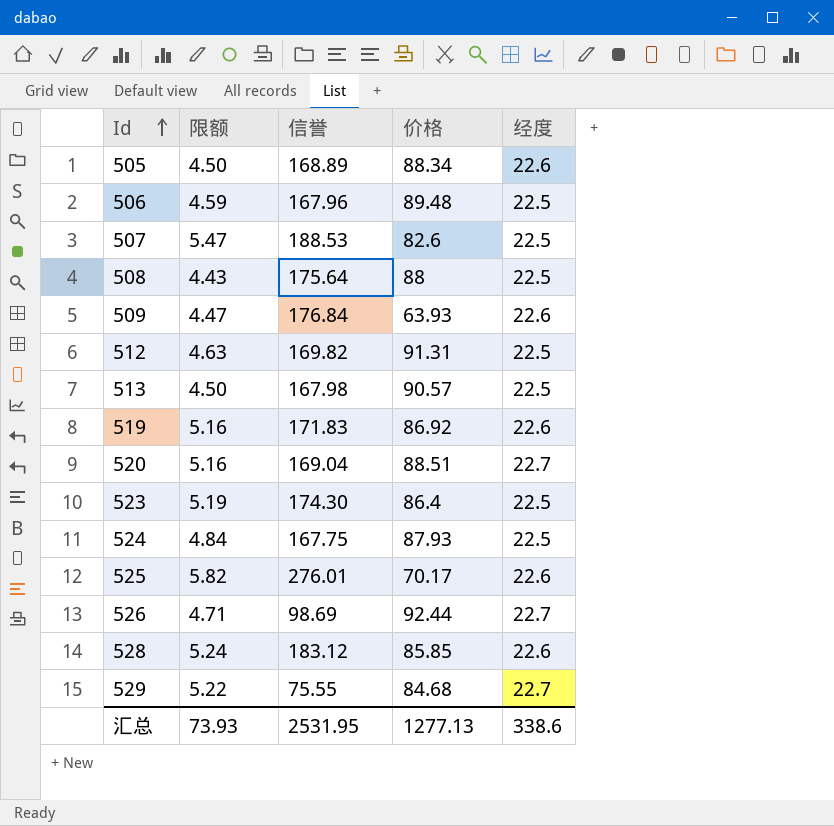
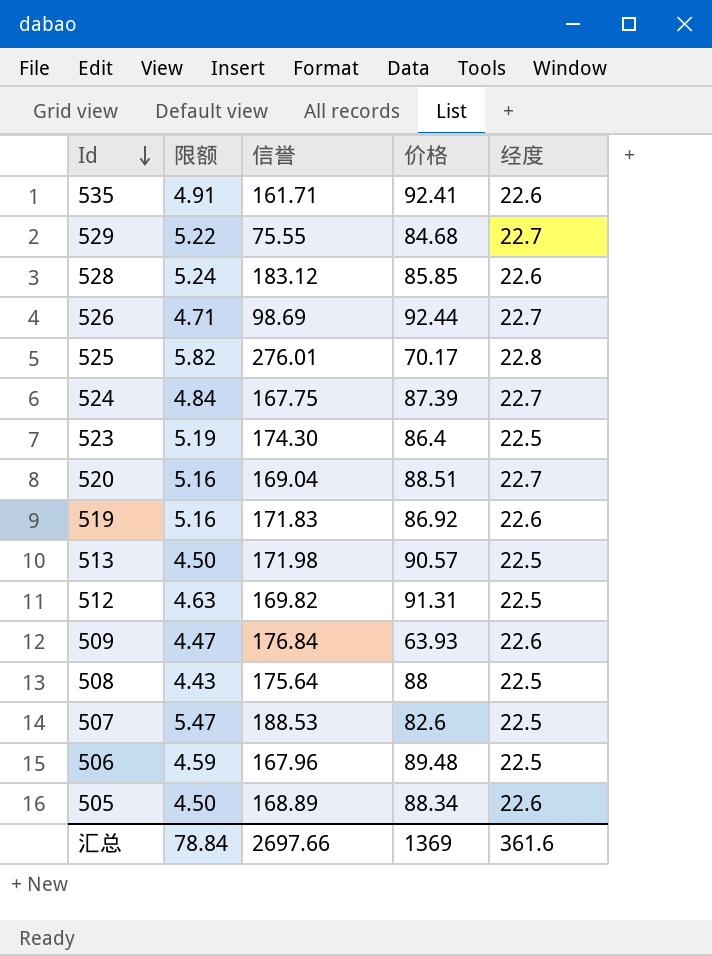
row order: Id ascending -> Id descending
row 535: none -> 4.91 | 161.71 | 92.41 | 22.6
525 | 经度: 22.6 -> 22.8
524 | 价格: 87.93 -> 87.39
524 | 经度: 22.5 -> 22.7
513 | 信誉: 167.98 -> 171.98
汇总 | 限额: 73.93 -> 78.84
汇总 | 信誉: 2531.95 -> 2697.66
汇总 | 价格: 1277.13 -> 1369
汇总 | 经度: 338.6 -> 361.6

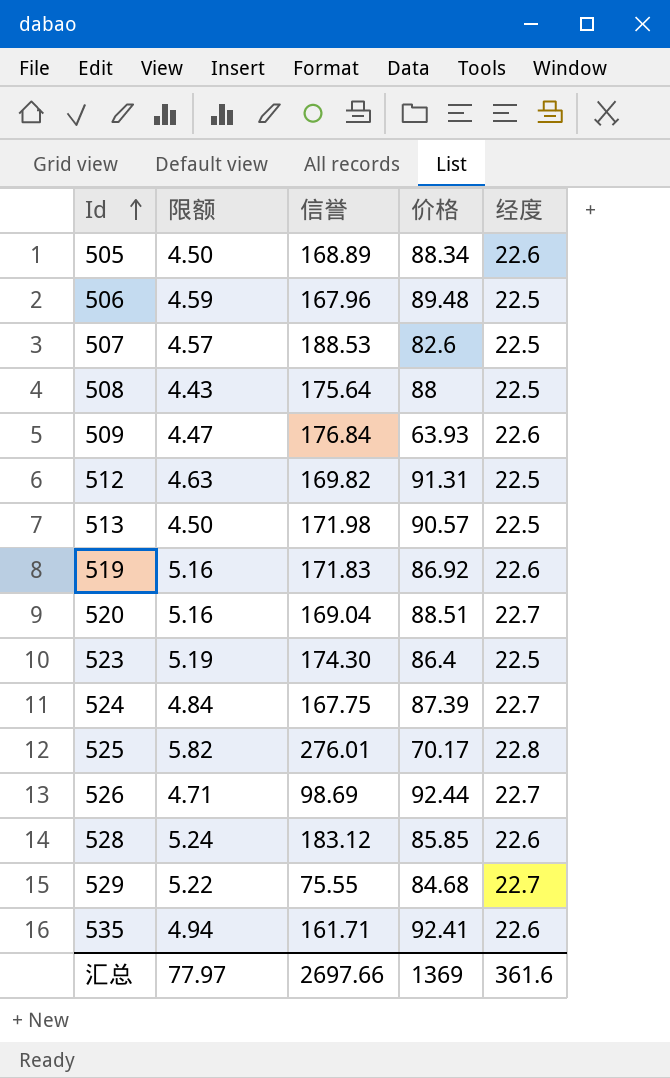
row order: Id descending -> Id ascending
507 | 限额: 5.47 -> 4.57
535 | 限额: 4.91 -> 4.94
汇总 | 限额: 78.84 -> 77.97

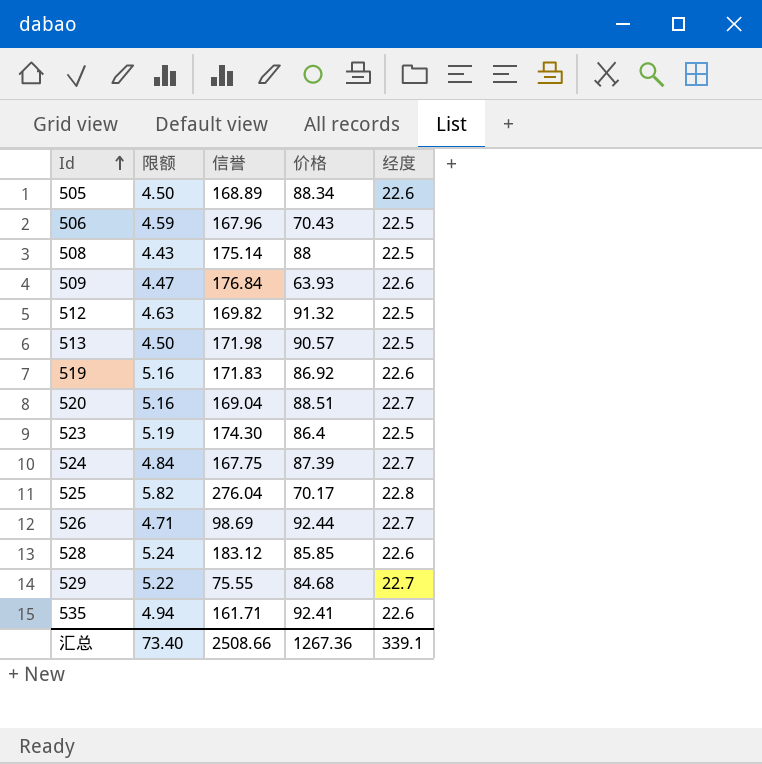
row 507: 4.57 | 188.53 | 82.6 | 22.5 -> none
506 | 价格: 89.48 -> 70.43
508 | 信誉: 175.64 -> 175.14
512 | 价格: 91.31 -> 91.32
525 | 信誉: 276.01 -> 276.04
汇总 | 限额: 77.97 -> 73.40
汇总 | 信誉: 2697.66 -> 2508.66
汇总 | 价格: 1369 -> 1267.36
汇总 | 经度: 361.6 -> 339.1

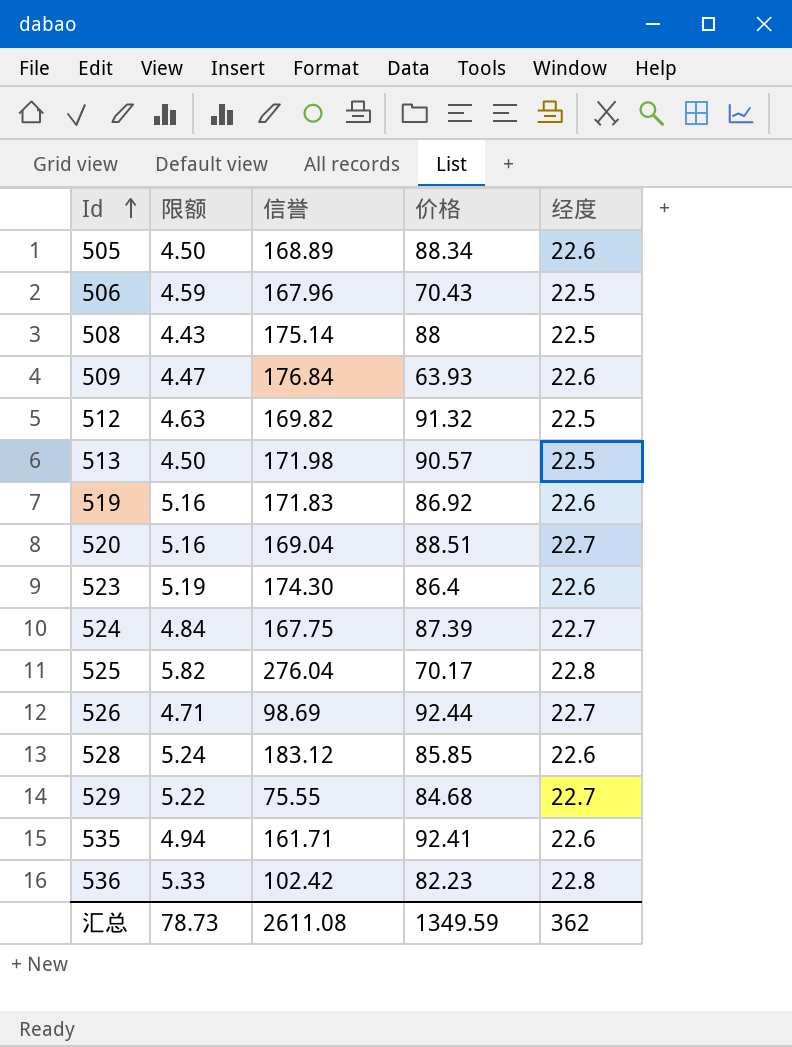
523 | 经度: 22.5 -> 22.6
row 536: none -> 5.33 | 102.42 | 82.23 | 22.8
汇总 | 限额: 73.40 -> 78.73
汇总 | 信誉: 2508.66 -> 2611.08
汇总 | 价格: 1267.36 -> 1349.59
汇总 | 经度: 339.1 -> 362

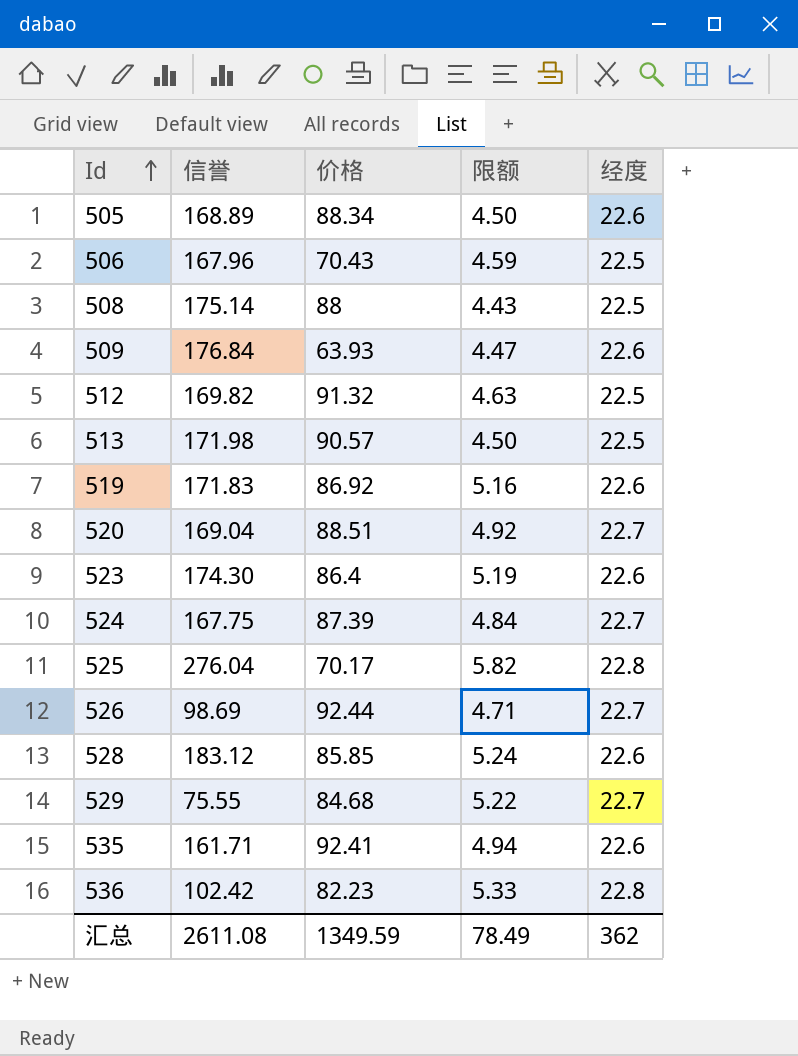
column 限额 | position: 2 -> 4
520 | 限额: 5.16 -> 4.92
汇总 | 限额: 78.73 -> 78.49

